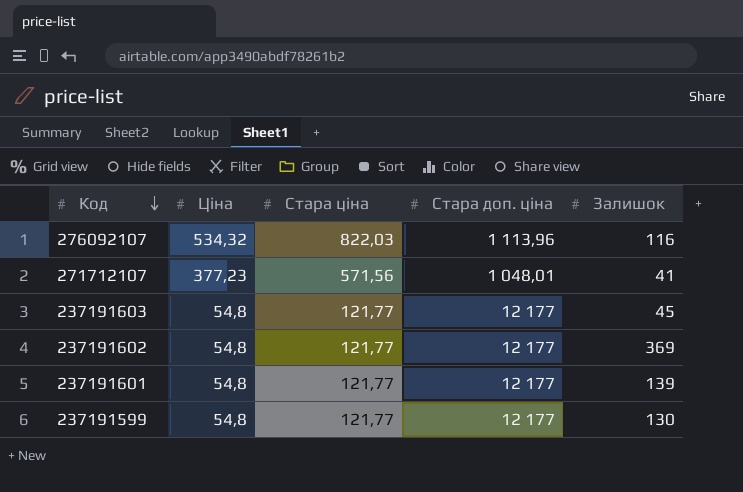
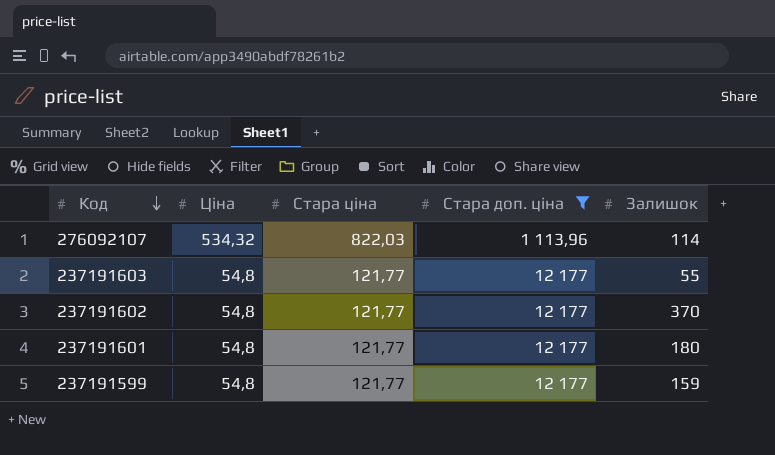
filter: none -> Стара доп. ціна != 1 048,01
276092107 | Залишок: 116 -> 114
237191603 | Залишок: 45 -> 55
237191602 | Залишок: 369 -> 370
237191601 | Залишок: 139 -> 180
237191599 | Залишок: 130 -> 159

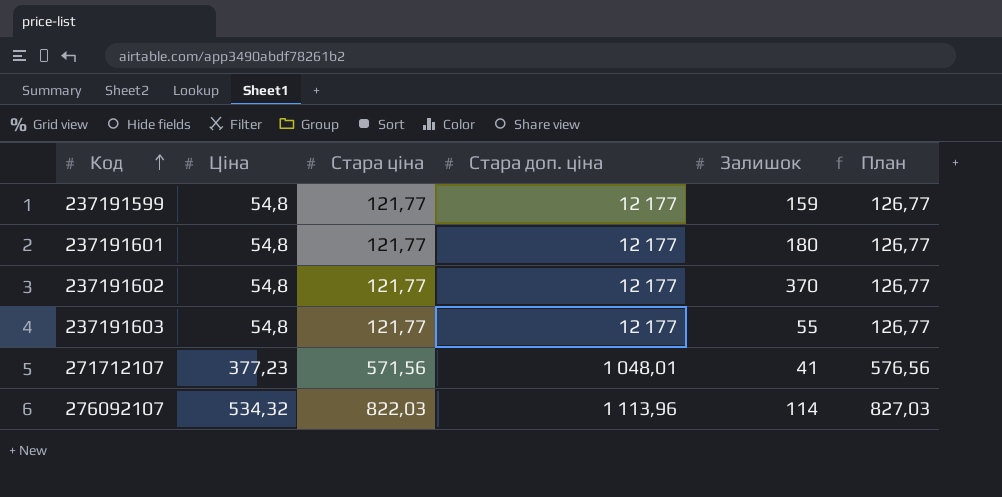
filter: Стара доп. ціна != 1 048,01 -> none
row order: Код descending -> Код ascending
column План | formula: none -> [Стара ціна] + 5

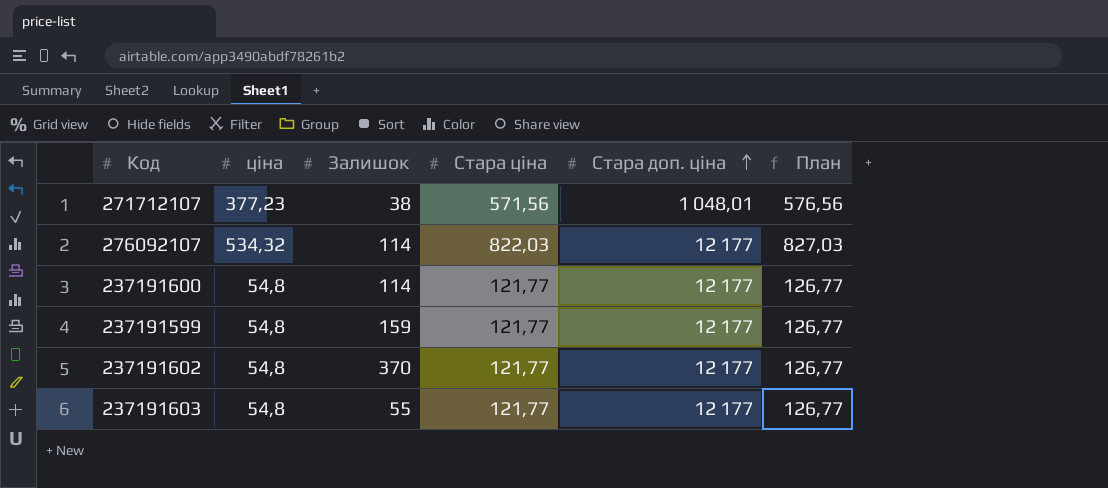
row order: Код ascending -> Стара доп. ціна ascending
column name: Ціна -> ціна
column Залишок | position: 5 -> 3
row 237191601: 54,8 | 121,77 | 12 177 | 180 | 126,77 -> none
271712107 | Залишок: 41 -> 38
276092107 | Стара доп. ціна: 1 113,96 -> 12 177
row 237191600: none -> 54,8 | 114 | 121,77 | 12 177 | 126,77

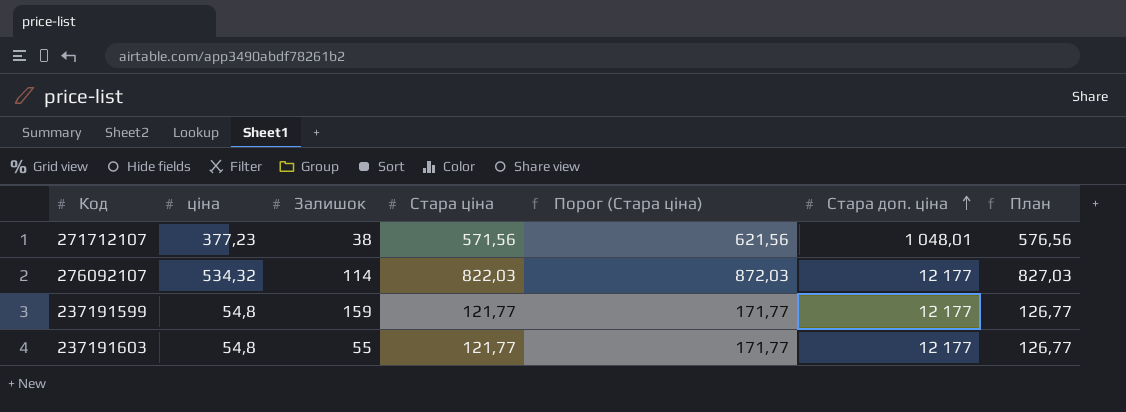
column Порог (Стара ціна) | formula: none -> [Стара ціна] + 50
row 237191600: 54,8 | 114 | 121,77 | 12 177 | 126,77 -> none
row 237191602: 54,8 | 370 | 121,77 | 12 177 | 126,77 -> none

